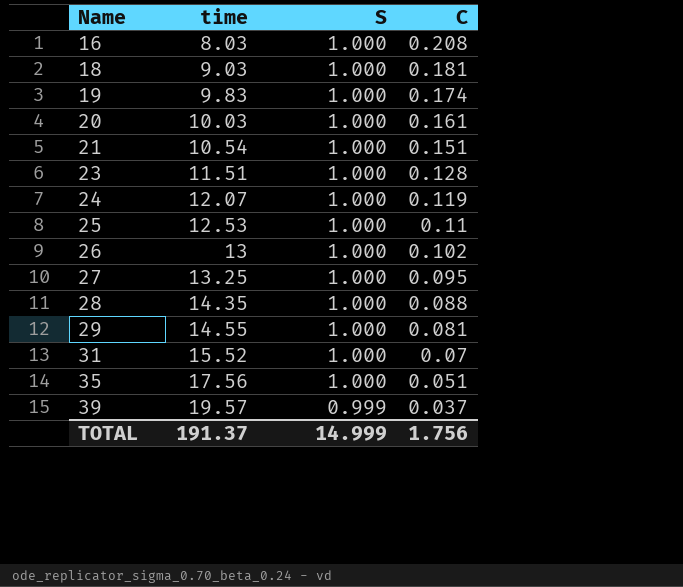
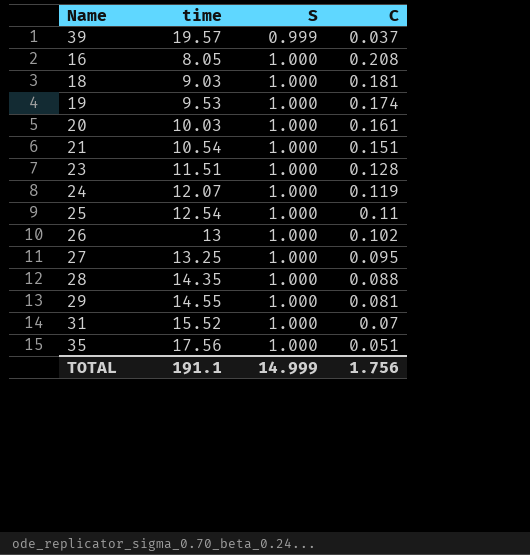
row order: Name ascending -> S ascending
16 | time: 8.03 -> 8.05
19 | time: 9.83 -> 9.53
25 | time: 12.53 -> 12.54
TOTAL | time: 191.37 -> 191.1

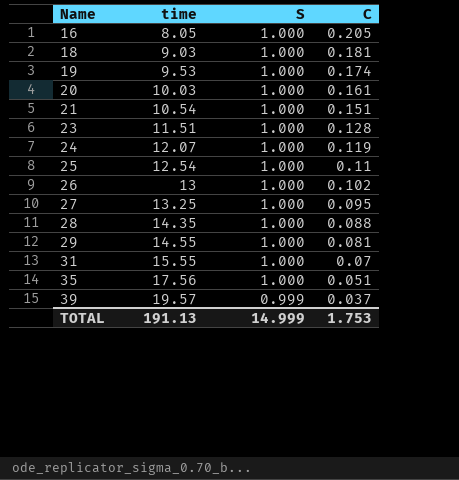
row order: S ascending -> Name ascending
16 | C: 0.208 -> 0.205
31 | time: 15.52 -> 15.55
TOTAL | time: 191.1 -> 191.13
TOTAL | C: 1.756 -> 1.753

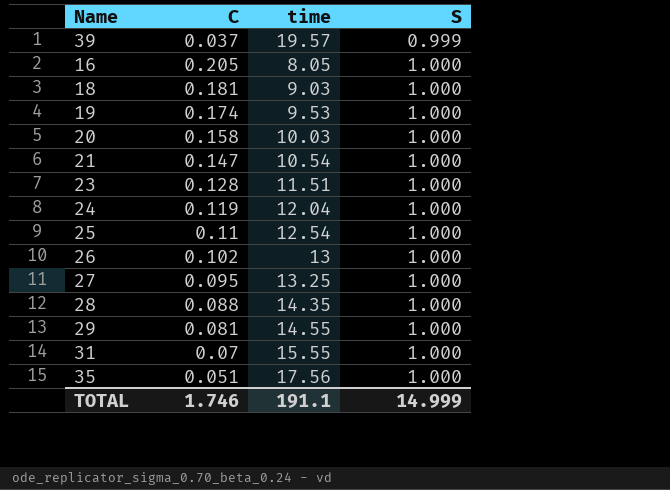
row order: Name ascending -> S ascending
column C | position: 4 -> 2
20 | C: 0.161 -> 0.158
21 | C: 0.151 -> 0.147
24 | time: 12.07 -> 12.04
TOTAL | C: 1.753 -> 1.746
TOTAL | time: 191.13 -> 191.1

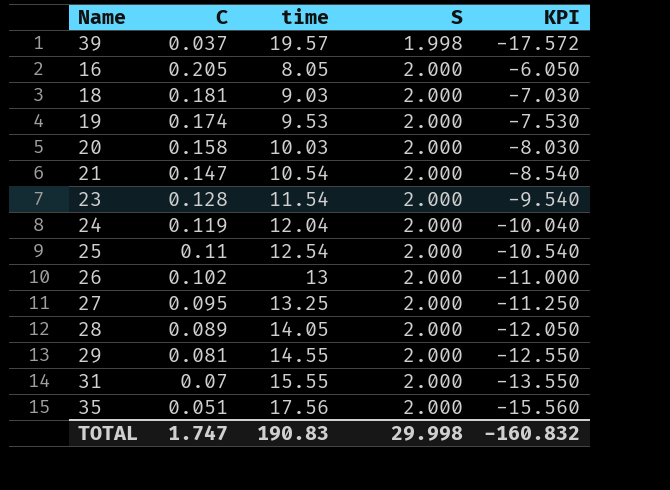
column KPI | formula: none -> [S] - [time]
39 | S: 0.999 -> 1.998
16 | S: 1.000 -> 2.000
18 | S: 1.000 -> 2.000
19 | S: 1.000 -> 2.000
20 | S: 1.000 -> 2.000
21 | S: 1.000 -> 2.000
23 | time: 11.51 -> 11.54
23 | S: 1.000 -> 2.000
24 | S: 1.000 -> 2.000
25 | S: 1.000 -> 2.000
26 | S: 1.000 -> 2.000
27 | S: 1.000 -> 2.000
28 | C: 0.088 -> 0.089
28 | time: 14.35 -> 14.05
28 | S: 1.000 -> 2.000
29 | S: 1.000 -> 2.000
31 | S: 1.000 -> 2.000
35 | S: 1.000 -> 2.000
TOTAL | C: 1.746 -> 1.747
TOTAL | time: 191.1 -> 190.83
TOTAL | S: 14.999 -> 29.998

